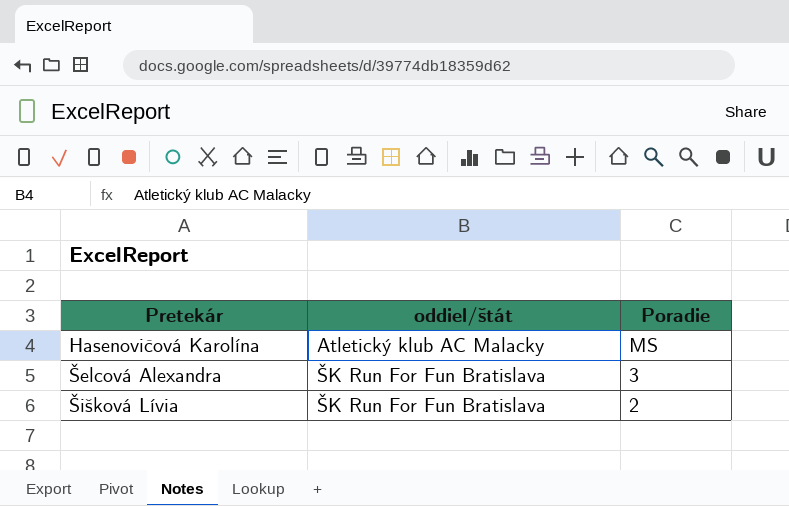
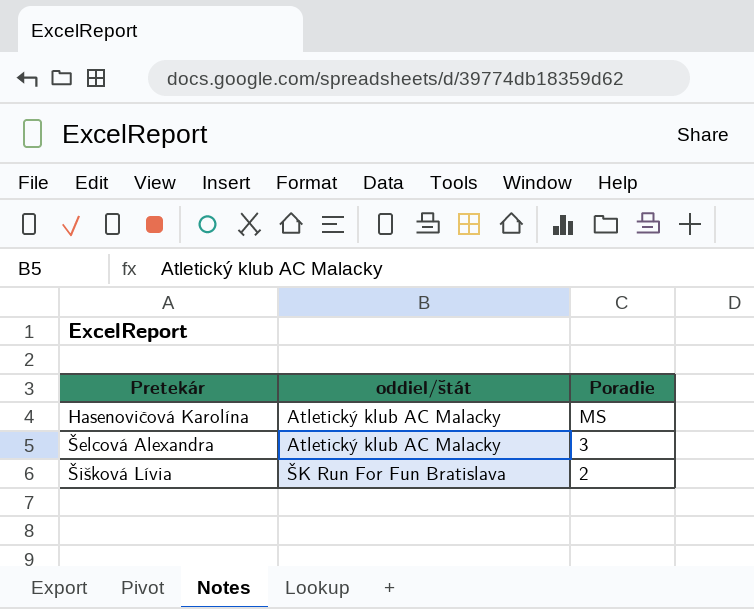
Šelcová Alexandra | oddiel/štát: ŠK Run For Fun Bratislava -> Atletický klub AC Malacky

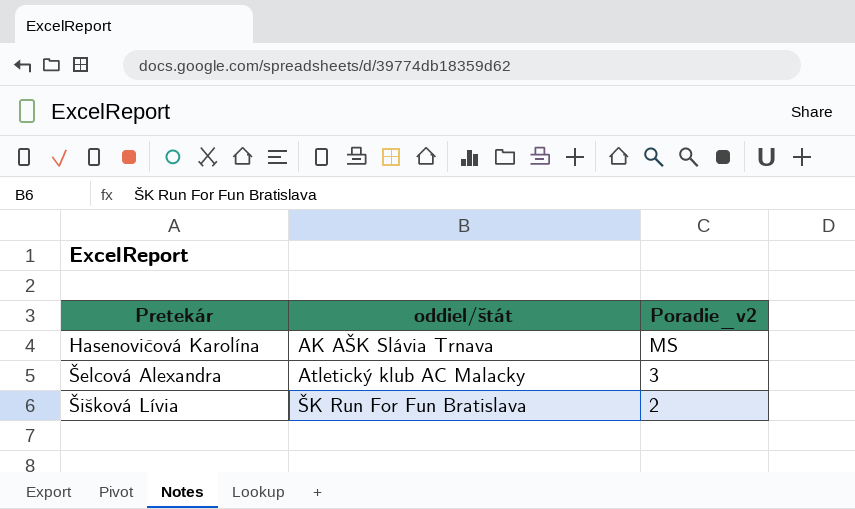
column name: Poradie -> Poradie_v2
Hasenovičová Karolína | oddiel/štát: Atletický klub AC Malacky -> AK AŠK Slávia Trnava

